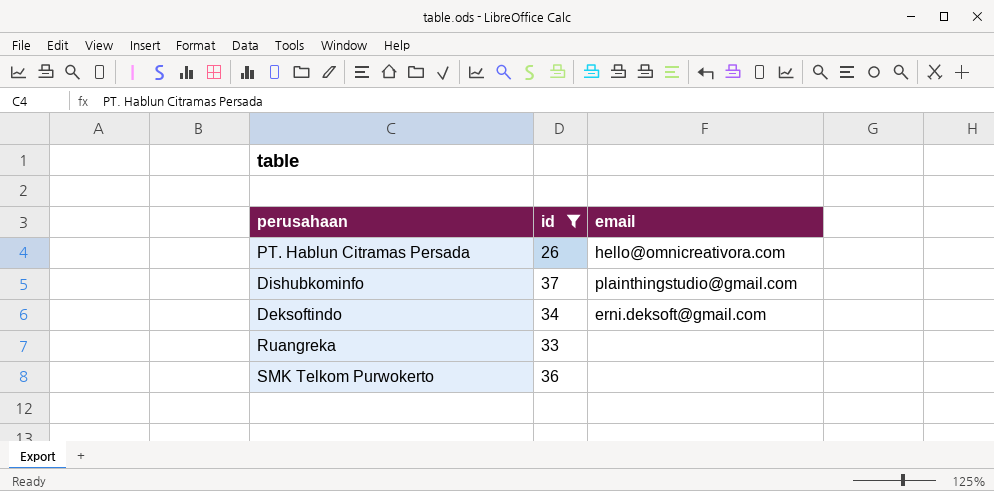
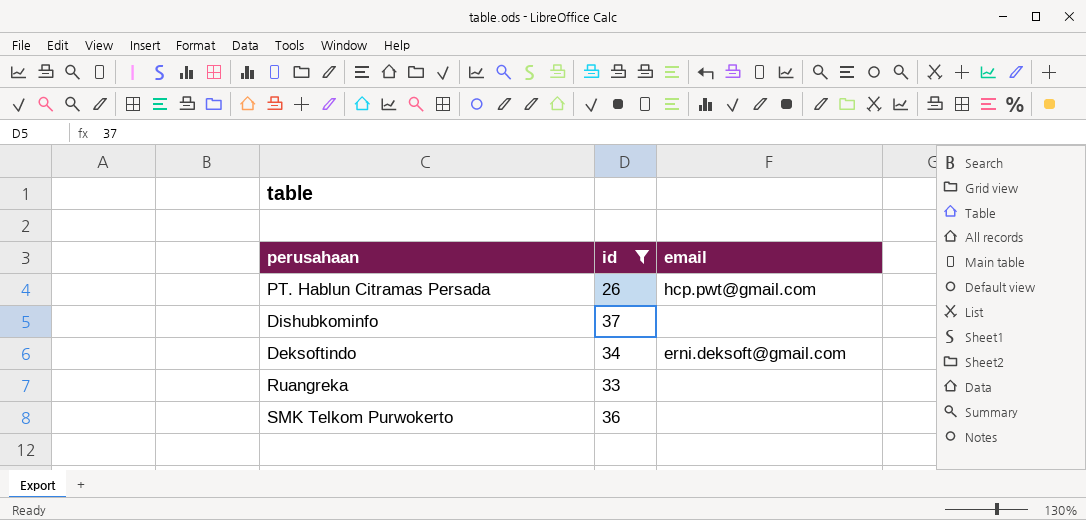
PT. Hablun Citramas Persada | email: hello@omnicreativora.com -> hcp.pwt@gmail.com
Dishubkominfo | email: plainthingstudio@gmail.com -> none

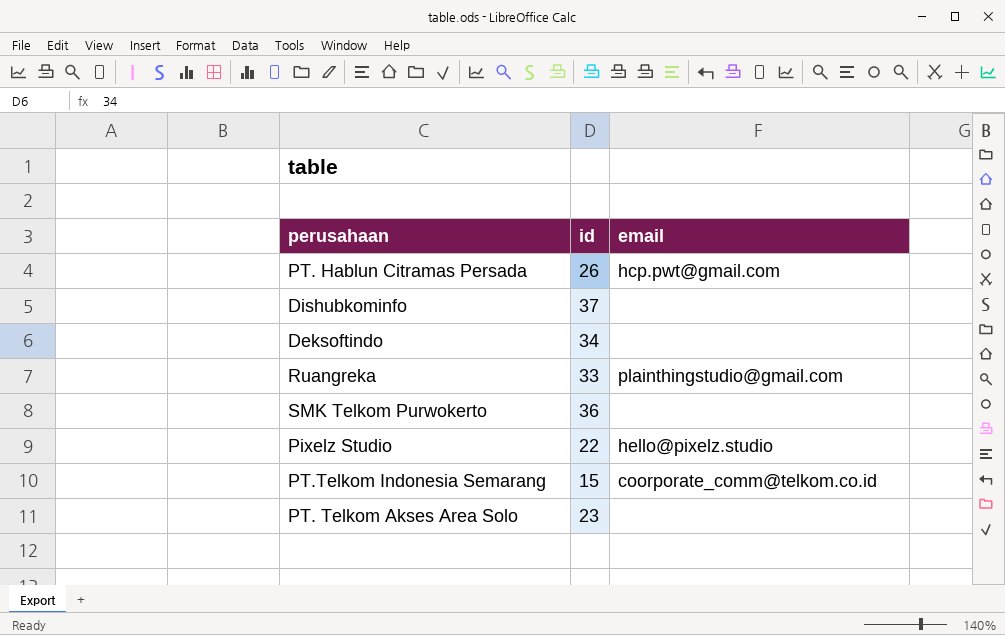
filter: id >= 26 -> none
Deksoftindo | email: erni.deksoft@gmail.com -> none
Ruangreka | email: none -> plainthingstudio@gmail.com

